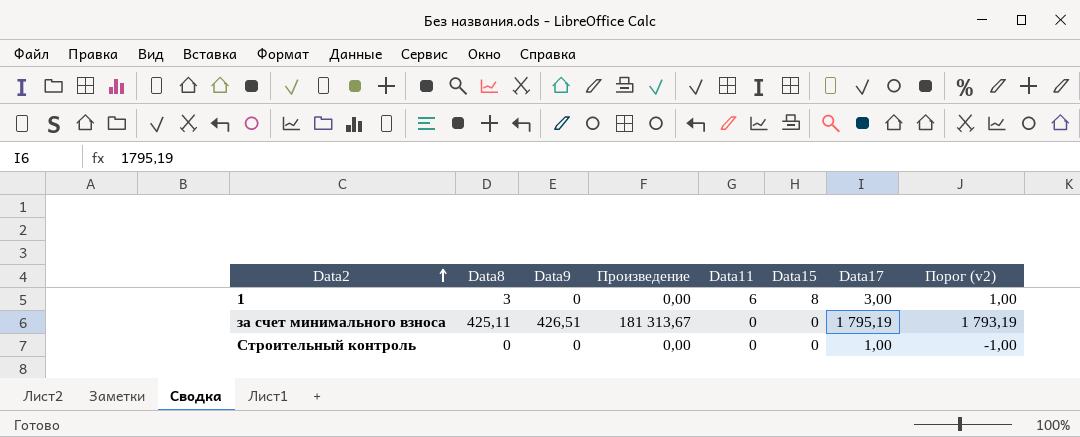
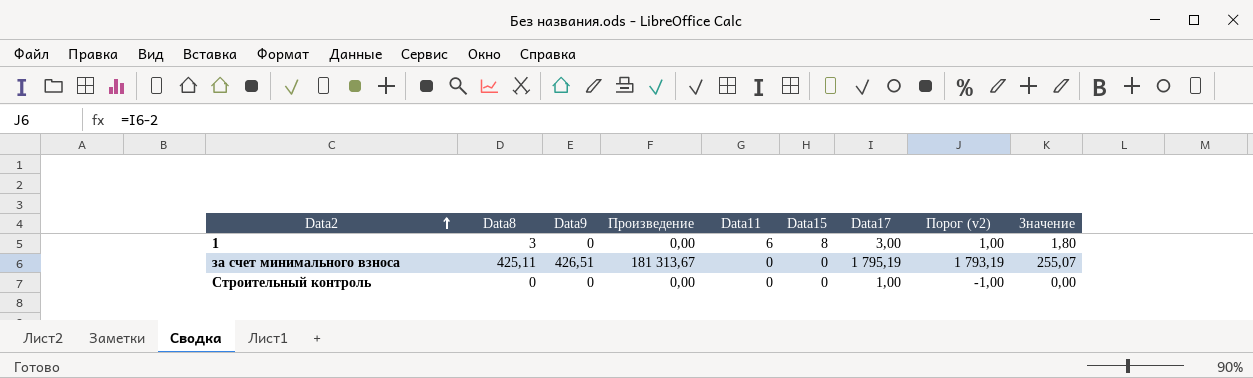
column Значение | formula: none -> [Data8] * 0,6

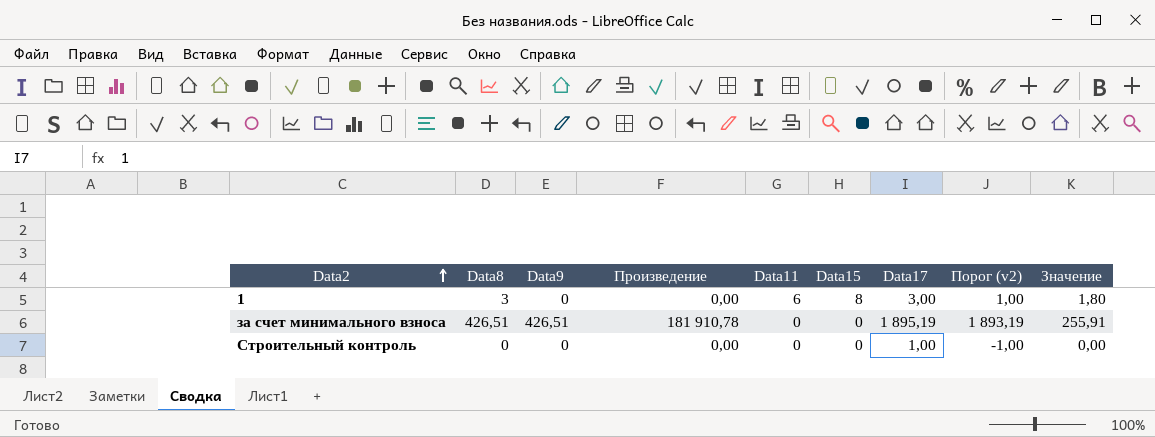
за счет минимального взноса | Data8: 425,11 -> 426,51
за счет минимального взноса | Произведение: 181 313,67 -> 181 910,78
за счет минимального взноса | Data17: 1 795,19 -> 1 895,19
за счет минимального взноса | Порог (v2): 1 793,19 -> 1 893,19
за счет минимального взноса | Значение: 255,07 -> 255,91

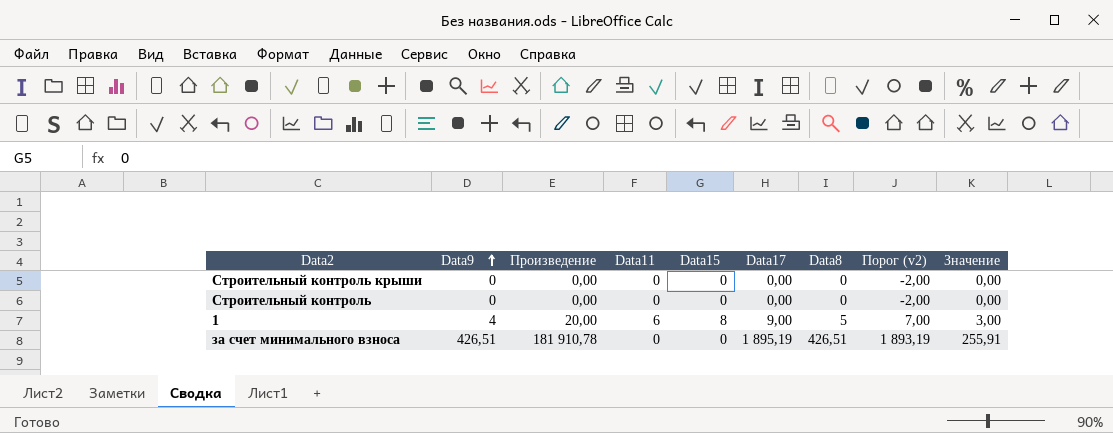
row order: Data2 ascending -> Data9 ascending
column Data8 | position: 2 -> 7
row Строительный контроль крыши: none -> 0 | 0,00 | 0 | 0 | 0,00 | 0 | -2,00 | 0,00
Строительный контроль | Data17: 1,00 -> 0,00
Строительный контроль | Порог (v2): -1,00 -> -2,00
1 | Data9: 0 -> 4
1 | Произведение: 0,00 -> 20,00
1 | Data17: 3,00 -> 9,00
1 | Data8: 3 -> 5
1 | Порог (v2): 1,00 -> 7,00
1 | Значение: 1,80 -> 3,00

